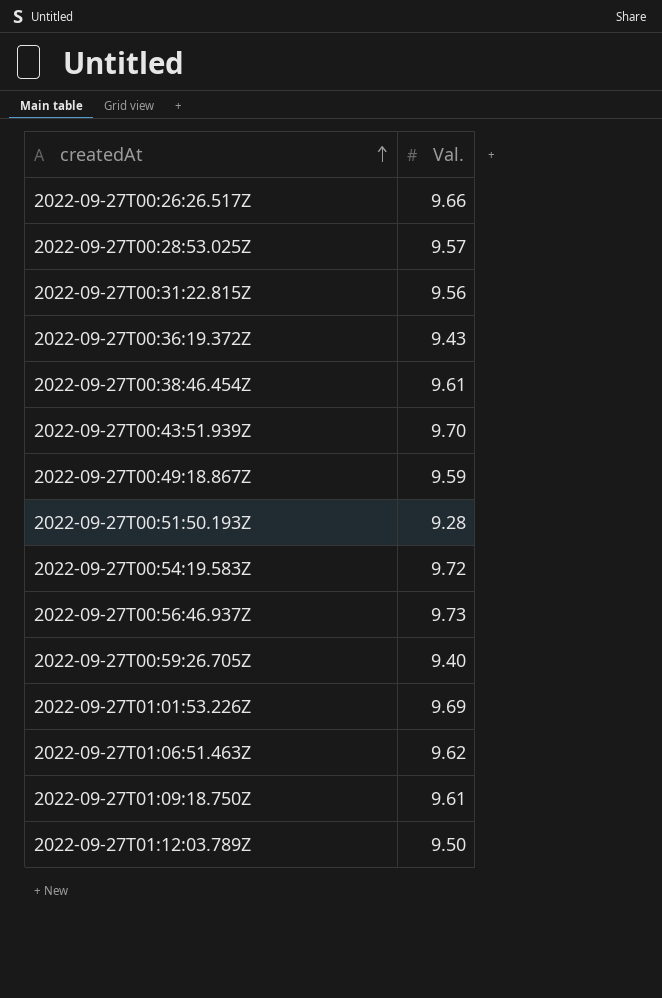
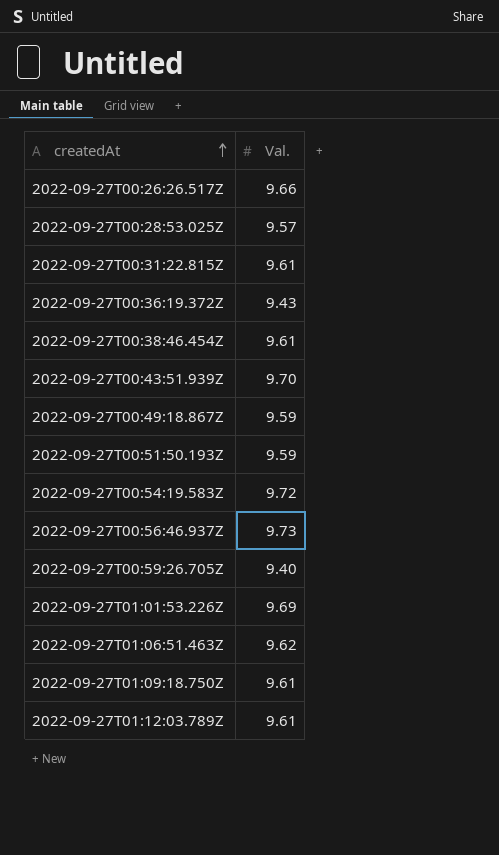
2022-09-27T00:31:22.815Z | Val.: 9.56 -> 9.61
2022-09-27T00:51:50.193Z | Val.: 9.28 -> 9.59
2022-09-27T01:12:03.789Z | Val.: 9.50 -> 9.61

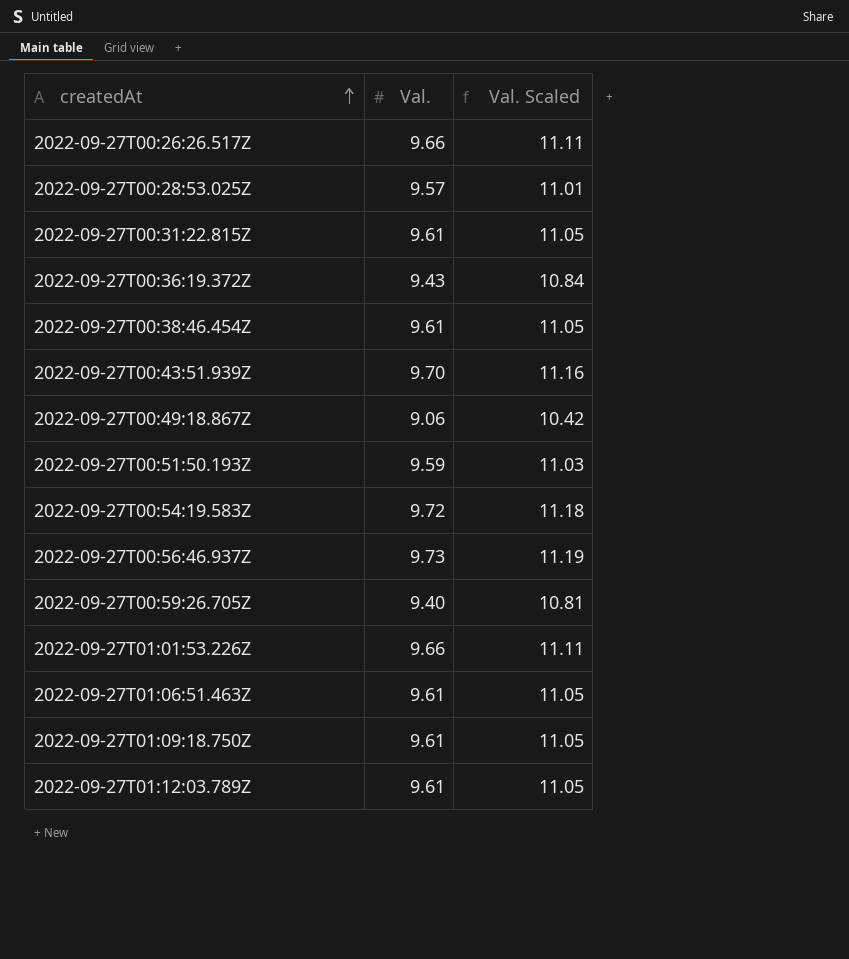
column Val. Scaled | formula: none -> [Val.] * 1.15
2022-09-27T00:49:18.867Z | Val.: 9.59 -> 9.06
2022-09-27T01:01:53.226Z | Val.: 9.69 -> 9.66
2022-09-27T01:06:51.463Z | Val.: 9.62 -> 9.61

